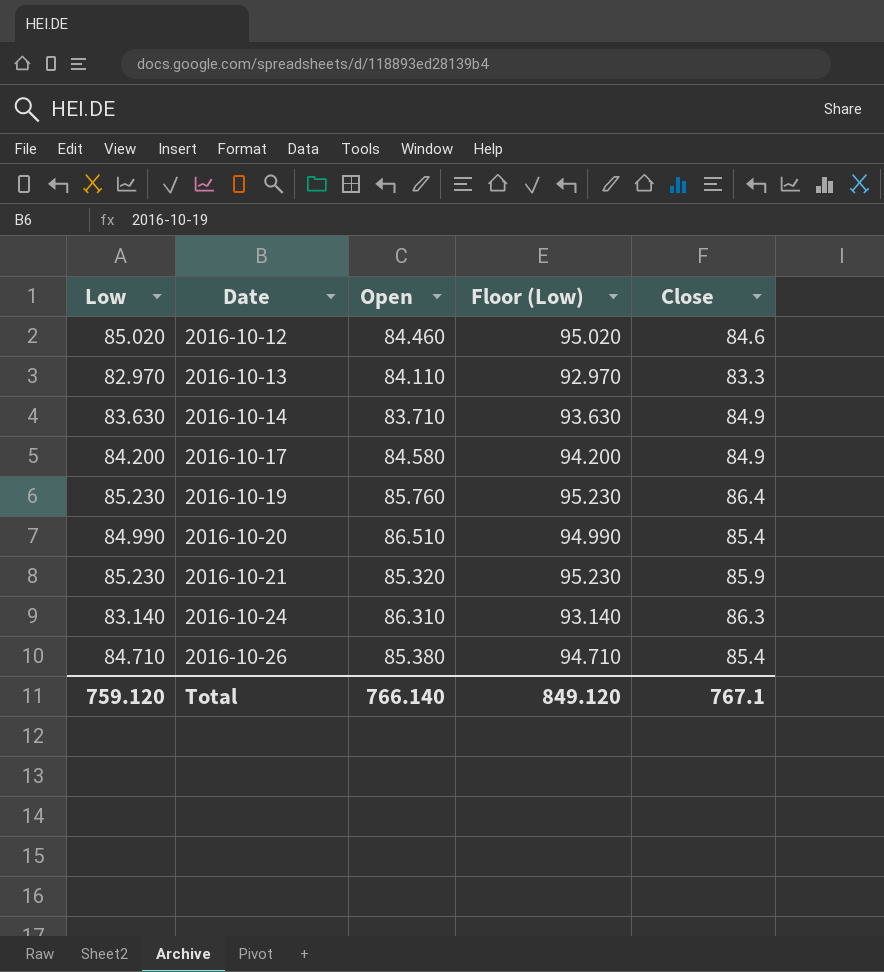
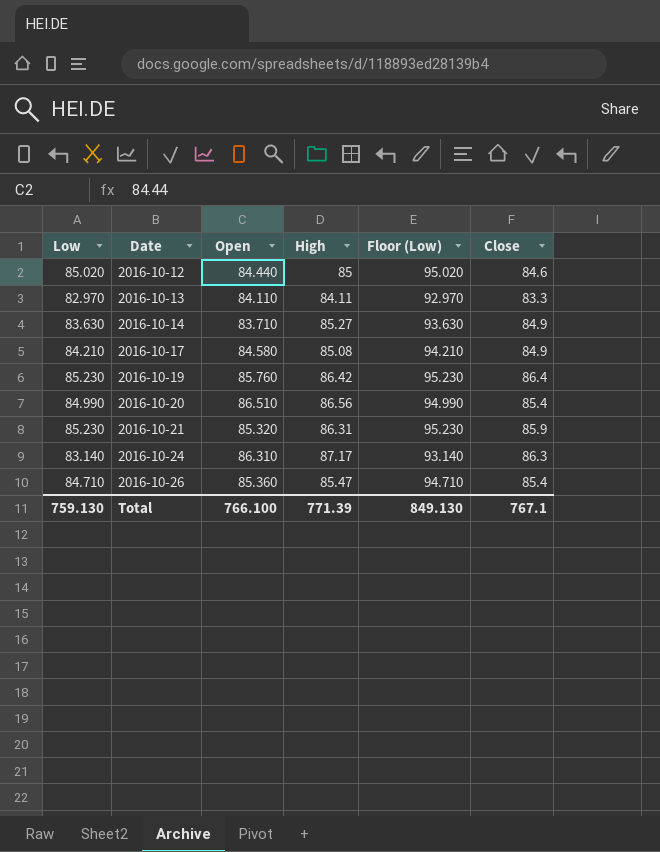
column High | position: none -> 4
2016-10-12 | Open: 84.460 -> 84.440
2016-10-17 | Low: 84.200 -> 84.210
2016-10-17 | Floor (Low): 94.200 -> 94.210
2016-10-26 | Open: 85.380 -> 85.360
Total | Low: 759.120 -> 759.130
Total | Open: 766.140 -> 766.100
Total | Floor (Low): 849.120 -> 849.130

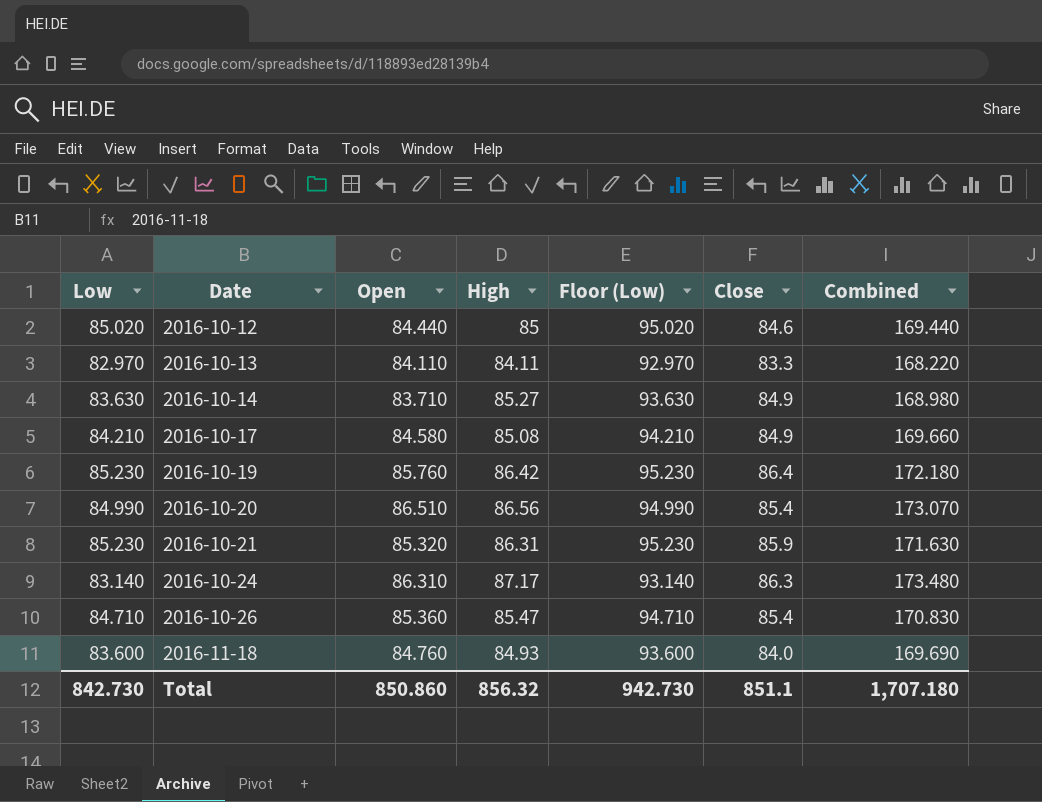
column Combined | formula: none -> [Open] + [High]
row 2016-11-18: none -> 83.600 | 84.760 | 84.93 | 93.600 | 84.0 | 169.690
Total | Low: 759.130 -> 842.730
Total | Open: 766.100 -> 850.860
Total | High: 771.39 -> 856.32
Total | Floor (Low): 849.130 -> 942.730
Total | Close: 767.1 -> 851.1

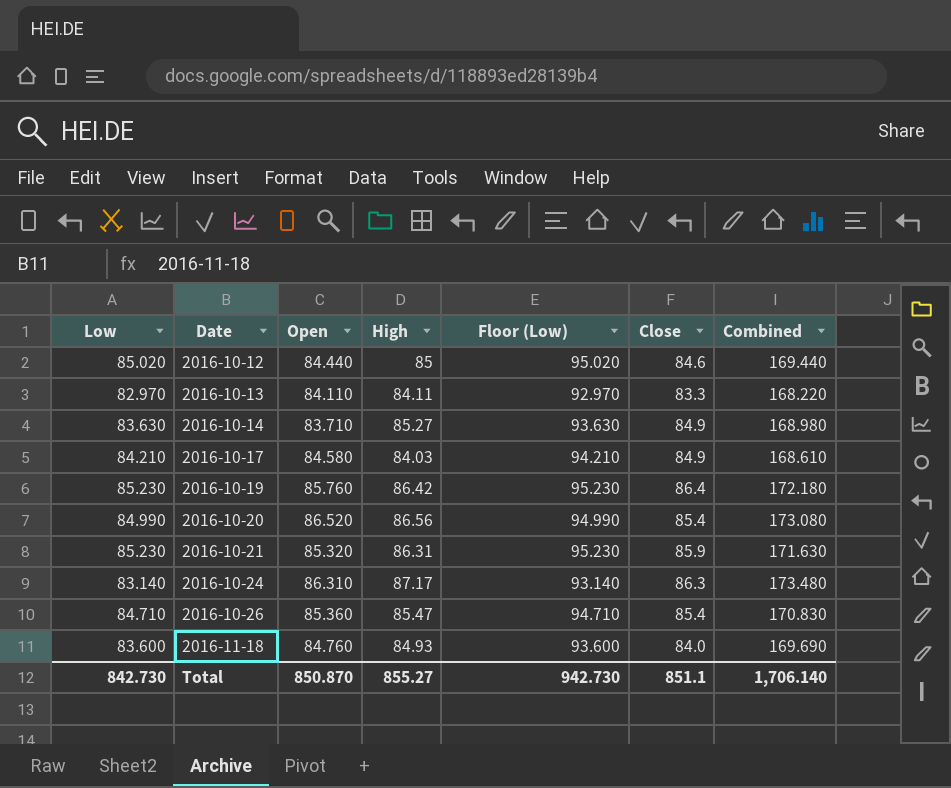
2016-10-17 | High: 85.08 -> 84.03
2016-10-17 | Combined: 169.660 -> 168.610
2016-10-20 | Open: 86.510 -> 86.520
2016-10-20 | Combined: 173.070 -> 173.080
Total | Open: 850.860 -> 850.870
Total | High: 856.32 -> 855.27
Total | Combined: 1,707.180 -> 1,706.140

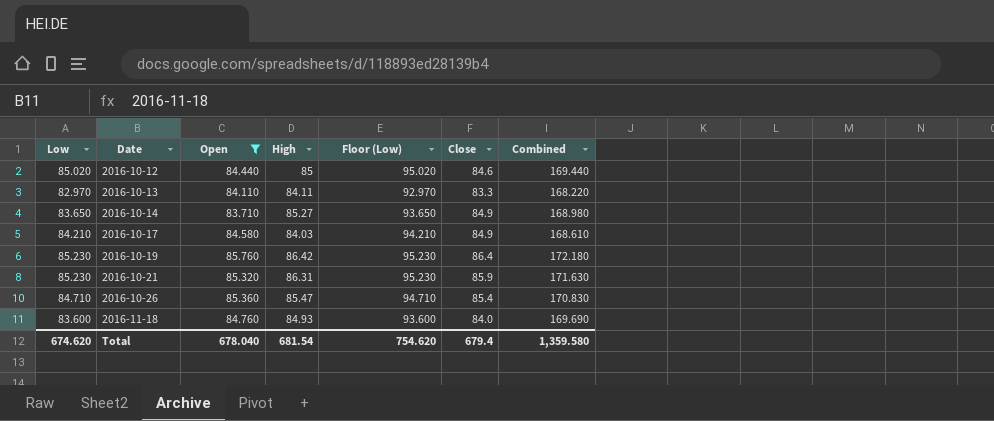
filter: none -> Open <= 85.760
2016-10-14 | Low: 83.630 -> 83.650
2016-10-14 | Floor (Low): 93.630 -> 93.650
Total | Low: 842.730 -> 674.620
Total | Open: 850.870 -> 678.040
Total | High: 855.27 -> 681.54
Total | Floor (Low): 942.730 -> 754.620
Total | Close: 851.1 -> 679.4
Total | Combined: 1,706.140 -> 1,359.580

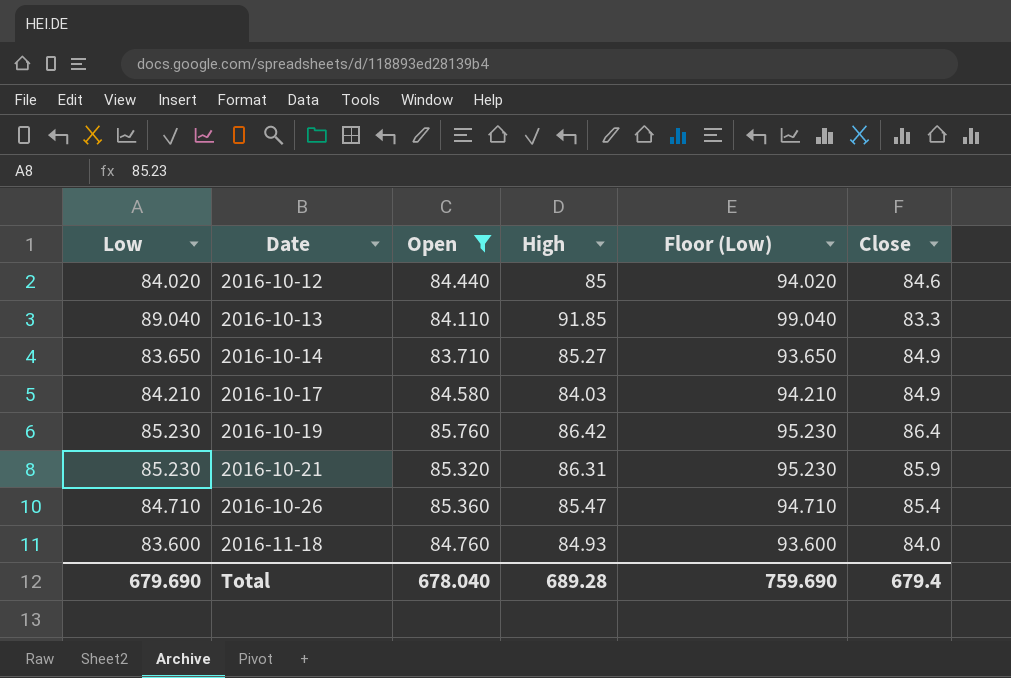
column Combined | formula: [Open] + [High] -> none
2016-10-12 | Low: 85.020 -> 84.020
2016-10-12 | Floor (Low): 95.020 -> 94.020
2016-10-13 | Low: 82.970 -> 89.040
2016-10-13 | High: 84.11 -> 91.85
2016-10-13 | Floor (Low): 92.970 -> 99.040
Total | Low: 674.620 -> 679.690
Total | High: 681.54 -> 689.28
Total | Floor (Low): 754.620 -> 759.690

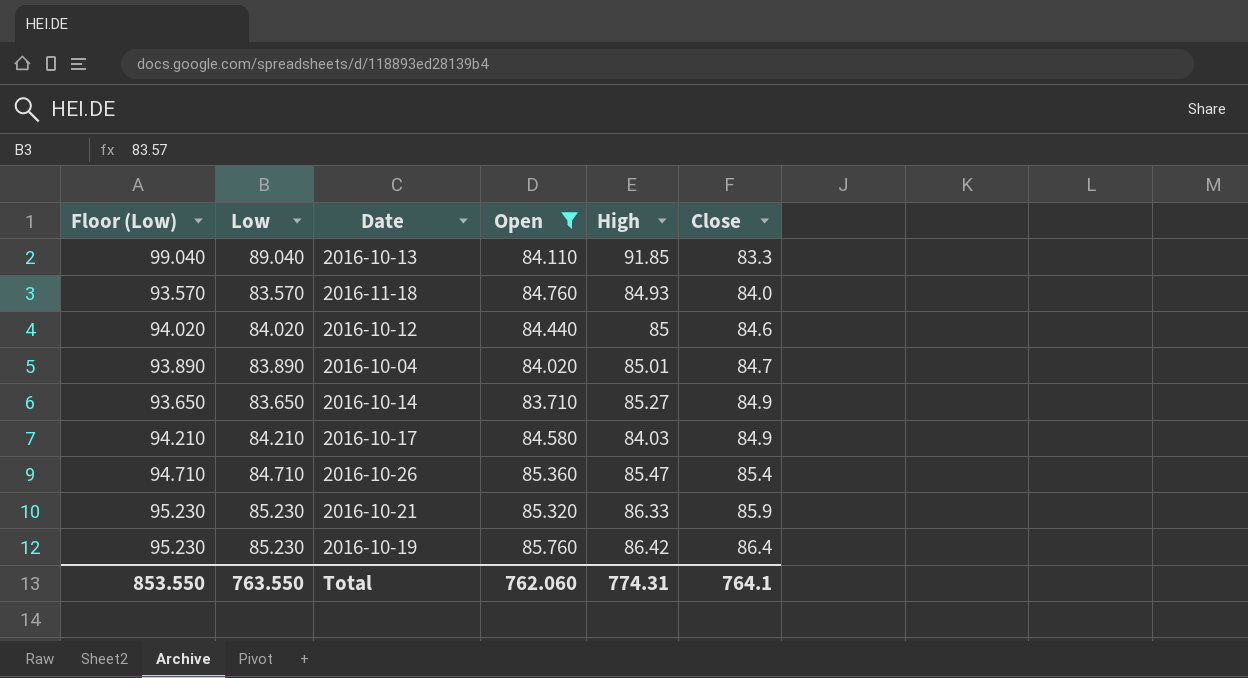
row order: Date ascending -> Close ascending
column Floor (Low) | position: 5 -> 1
2016-11-18 | Floor (Low): 93.600 -> 93.570
2016-11-18 | Low: 83.600 -> 83.570
row 2016-10-04: none -> 93.890 | 83.890 | 84.020 | 85.01 | 84.7
2016-10-21 | High: 86.31 -> 86.33
Total | Floor (Low): 759.690 -> 853.550
Total | Low: 679.690 -> 763.550
Total | Open: 678.040 -> 762.060
Total | High: 689.28 -> 774.31
Total | Close: 679.4 -> 764.1

